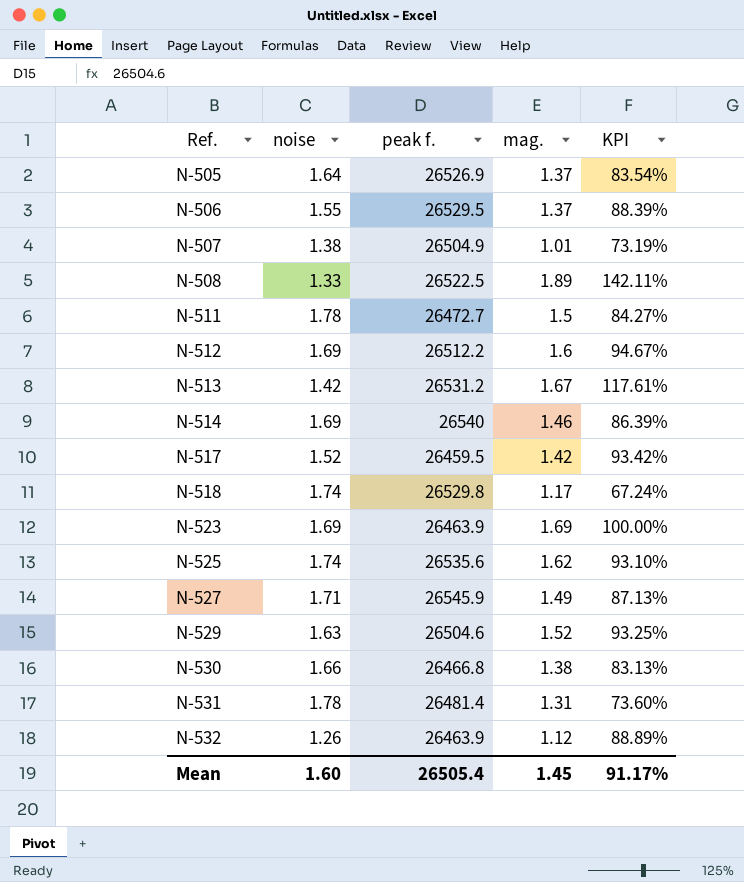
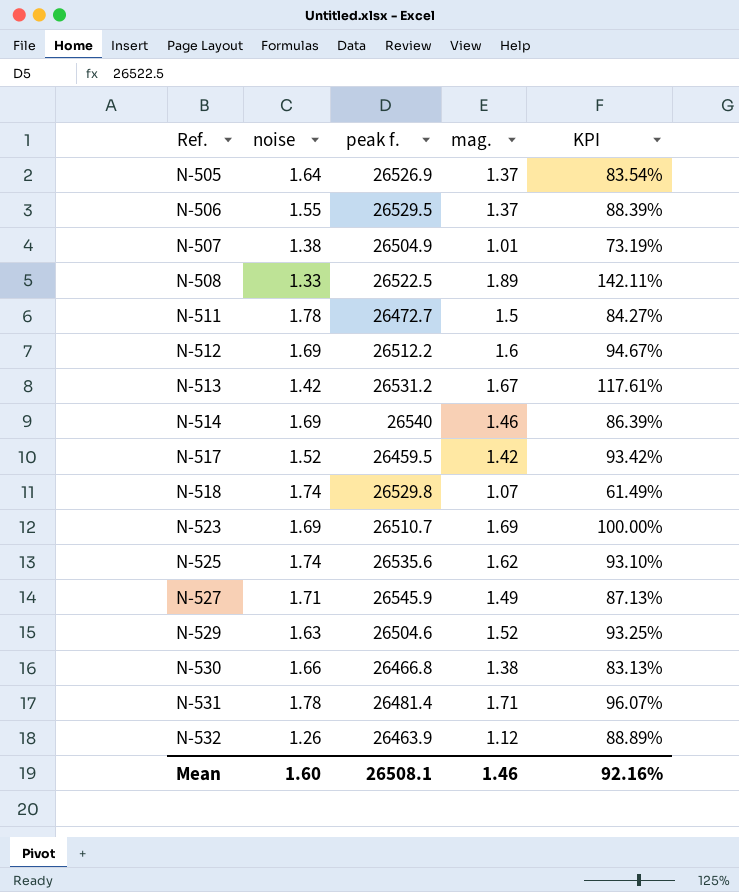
N-518 | mag.: 1.17 -> 1.07
N-518 | KPI: 67.24% -> 61.49%
N-523 | peak f.: 26463.9 -> 26510.7
N-531 | mag.: 1.31 -> 1.71
N-531 | KPI: 73.60% -> 96.07%
Mean | peak f.: 26505.4 -> 26508.1
Mean | mag.: 1.45 -> 1.46
Mean | KPI: 91.17% -> 92.16%

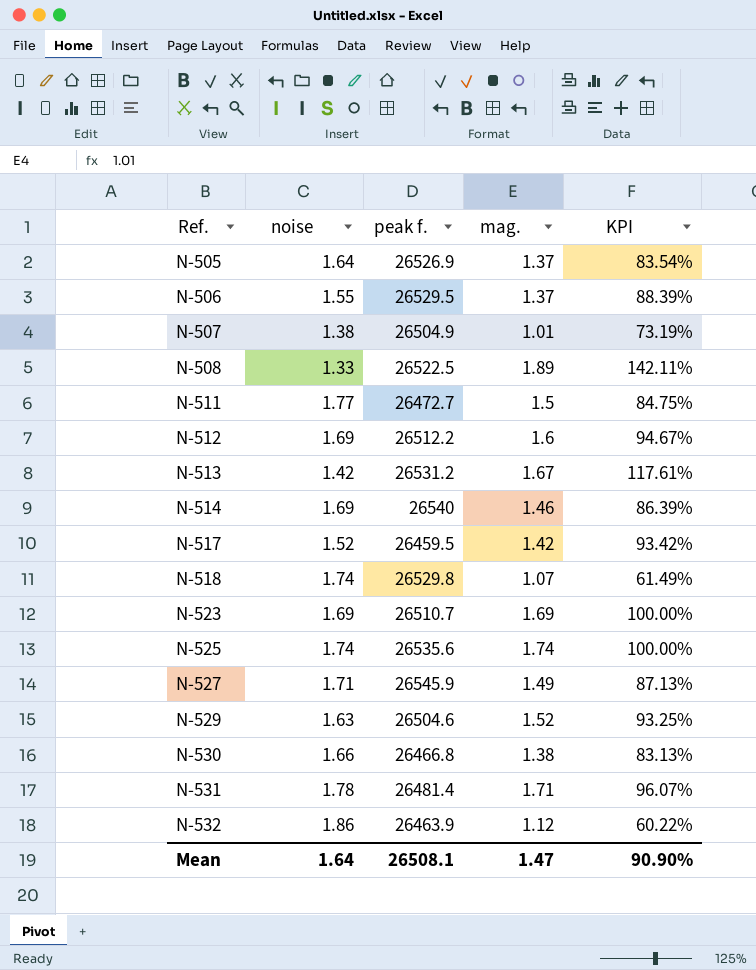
N-511 | noise: 1.78 -> 1.77
N-511 | KPI: 84.27% -> 84.75%
N-525 | mag.: 1.62 -> 1.74
N-525 | KPI: 93.10% -> 100.00%
N-532 | noise: 1.26 -> 1.86
N-532 | KPI: 88.89% -> 60.22%
Mean | noise: 1.60 -> 1.64
Mean | mag.: 1.46 -> 1.47
Mean | KPI: 92.16% -> 90.90%

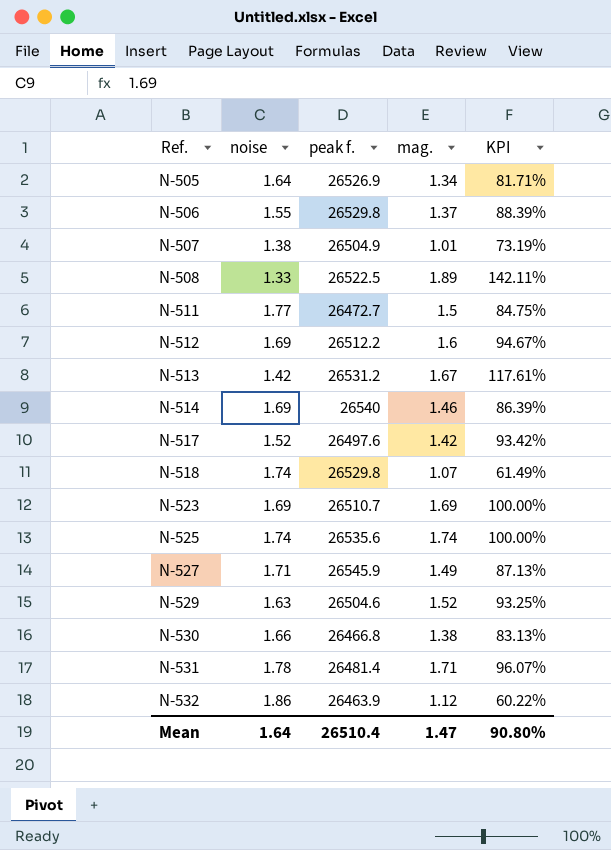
N-505 | mag.: 1.37 -> 1.34
N-505 | KPI: 83.54% -> 81.71%
N-506 | peak f.: 26529.5 -> 26529.8
N-517 | peak f.: 26459.5 -> 26497.6
Mean | peak f.: 26508.1 -> 26510.4
Mean | KPI: 90.90% -> 90.80%

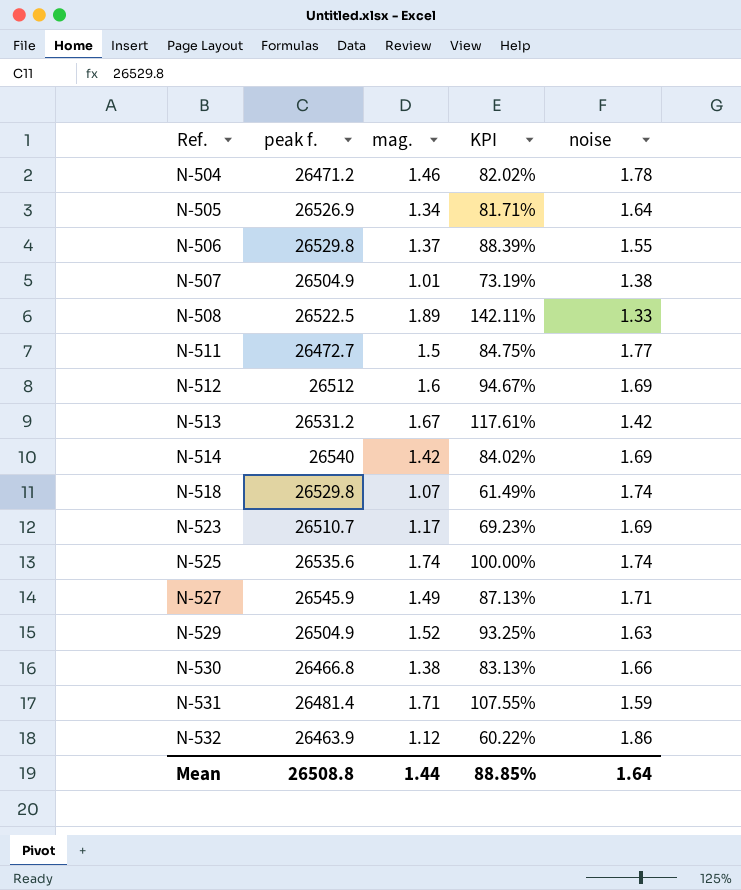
column noise | position: 2 -> 5
row N-517: 1.52 | 26497.6 | 1.42 | 93.42% -> none
row N-504: none -> 26471.2 | 1.46 | 82.02% | 1.78
N-512 | peak f.: 26512.2 -> 26512
N-514 | mag.: 1.46 -> 1.42
N-514 | KPI: 86.39% -> 84.02%
N-523 | mag.: 1.69 -> 1.17
N-523 | KPI: 100.00% -> 69.23%
N-529 | peak f.: 26504.6 -> 26504.9
N-531 | KPI: 96.07% -> 107.55%
N-531 | noise: 1.78 -> 1.59
Mean | peak f.: 26510.4 -> 26508.8
Mean | mag.: 1.47 -> 1.44
Mean | KPI: 90.80% -> 88.85%

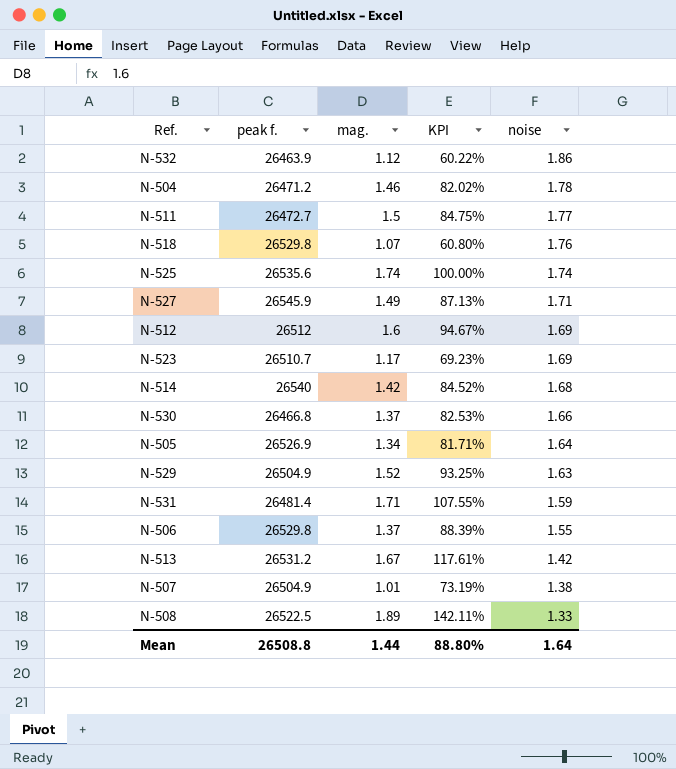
row order: Ref. ascending -> noise descending
N-518 | KPI: 61.49% -> 60.80%
N-518 | noise: 1.74 -> 1.76
N-514 | KPI: 84.02% -> 84.52%
N-514 | noise: 1.69 -> 1.68
N-530 | mag.: 1.38 -> 1.37
N-530 | KPI: 83.13% -> 82.53%
Mean | KPI: 88.85% -> 88.80%

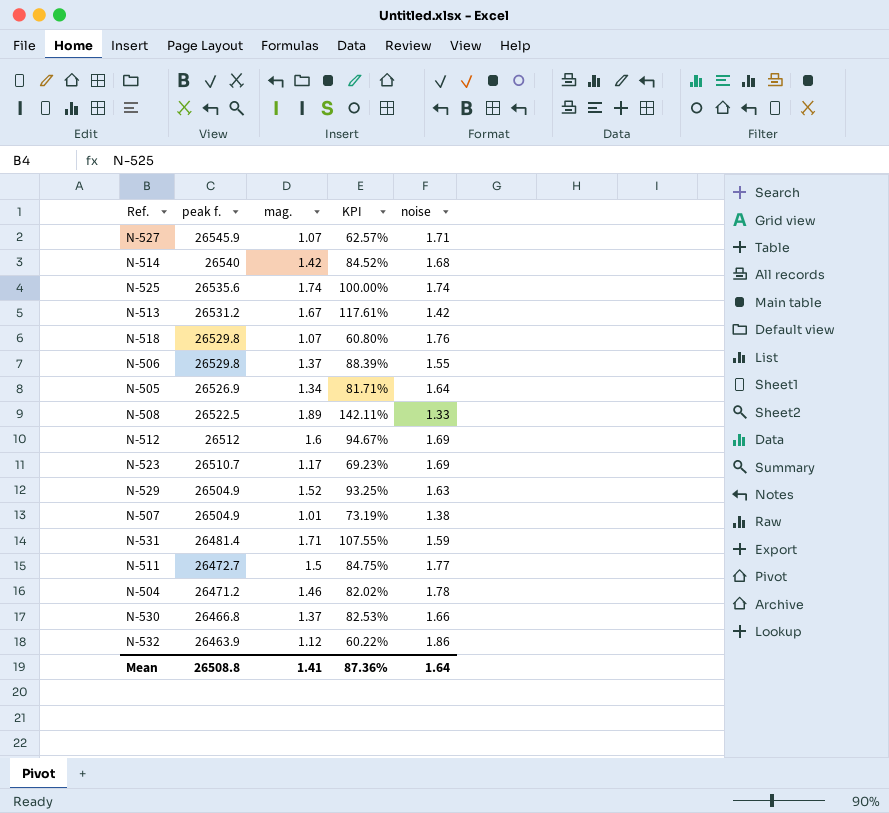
row order: noise descending -> peak f. descending
N-527 | mag.: 1.49 -> 1.07
N-527 | KPI: 87.13% -> 62.57%
Mean | mag.: 1.44 -> 1.41
Mean | KPI: 88.80% -> 87.36%

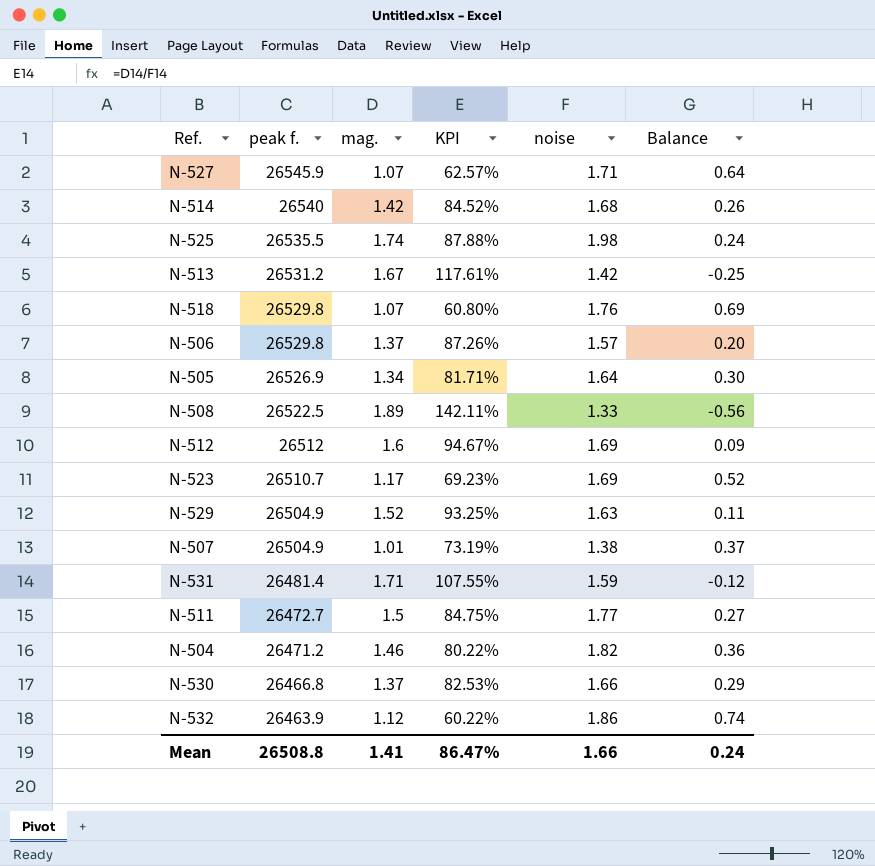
column Balance | formula: none -> [noise] - [mag.]
N-525 | peak f.: 26535.6 -> 26535.5
N-525 | KPI: 100.00% -> 87.88%
N-525 | noise: 1.74 -> 1.98
N-506 | KPI: 88.39% -> 87.26%
N-506 | noise: 1.55 -> 1.57
N-504 | KPI: 82.02% -> 80.22%
N-504 | noise: 1.78 -> 1.82
Mean | KPI: 87.36% -> 86.47%
Mean | noise: 1.64 -> 1.66

